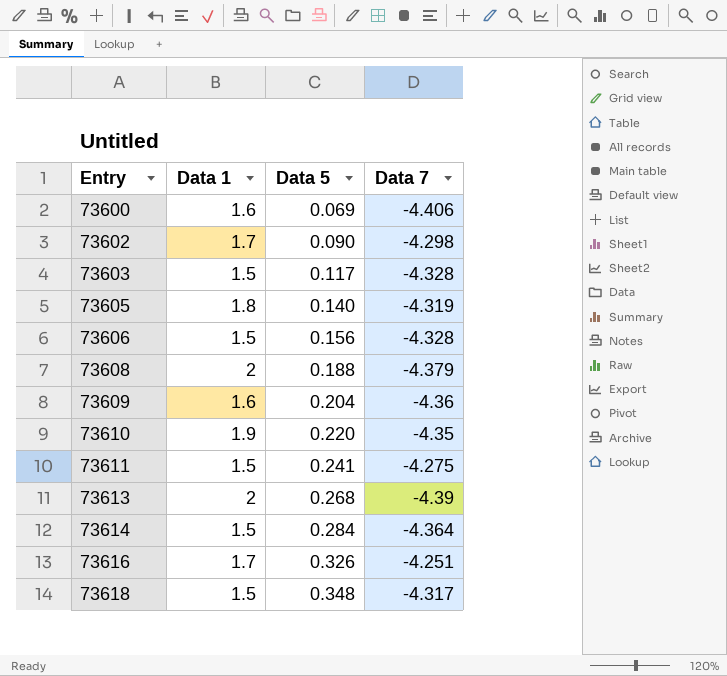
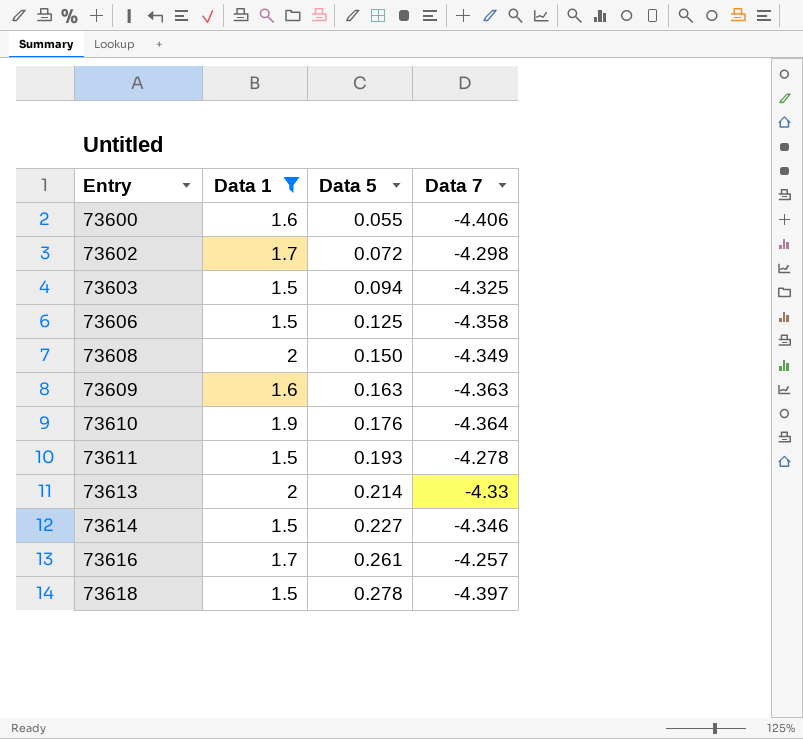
filter: none -> Data 1 != 1.8
73600 | Data 5: 0.069 -> 0.055
73602 | Data 5: 0.090 -> 0.072
73603 | Data 5: 0.117 -> 0.094
73603 | Data 7: -4.328 -> -4.325
73606 | Data 5: 0.156 -> 0.125
73606 | Data 7: -4.328 -> -4.358
73608 | Data 5: 0.188 -> 0.150
73608 | Data 7: -4.379 -> -4.349
73609 | Data 5: 0.204 -> 0.163
73609 | Data 7: -4.36 -> -4.363
73610 | Data 5: 0.220 -> 0.176
73610 | Data 7: -4.35 -> -4.364
73611 | Data 5: 0.241 -> 0.193
73611 | Data 7: -4.275 -> -4.278
73613 | Data 5: 0.268 -> 0.214
73613 | Data 7: -4.39 -> -4.33
73614 | Data 5: 0.284 -> 0.227
73614 | Data 7: -4.364 -> -4.346
73616 | Data 5: 0.326 -> 0.261
73616 | Data 7: -4.251 -> -4.257
73618 | Data 5: 0.348 -> 0.278
73618 | Data 7: -4.317 -> -4.397

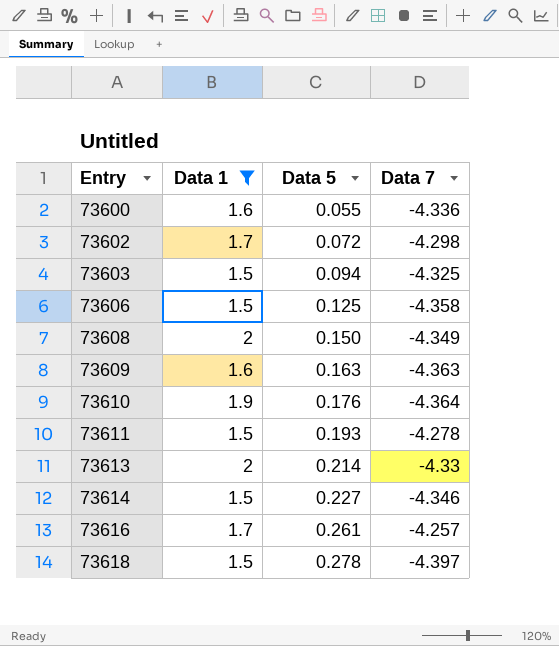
73600 | Data 7: -4.406 -> -4.336

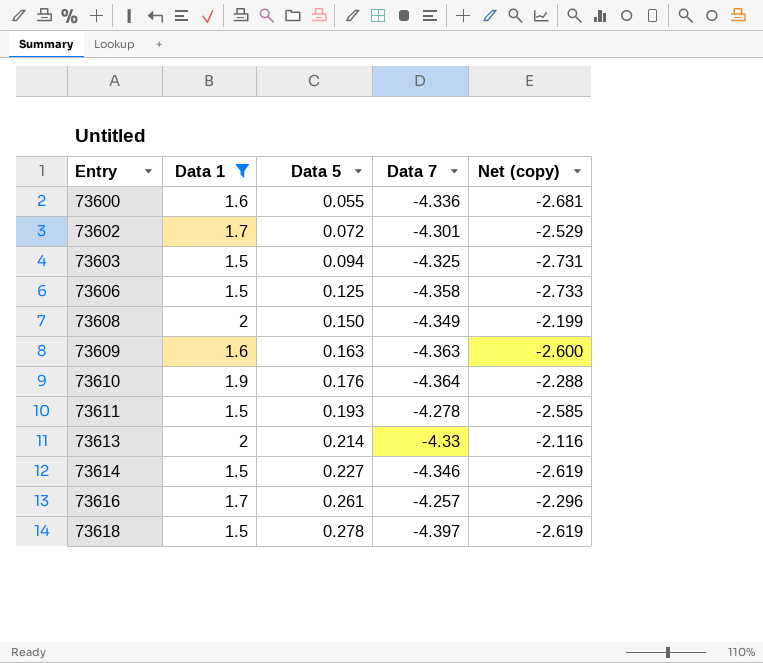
column Net (copy) | formula: none -> [Data 1] + [Data 5] + [Data 7]
73602 | Data 7: -4.298 -> -4.301

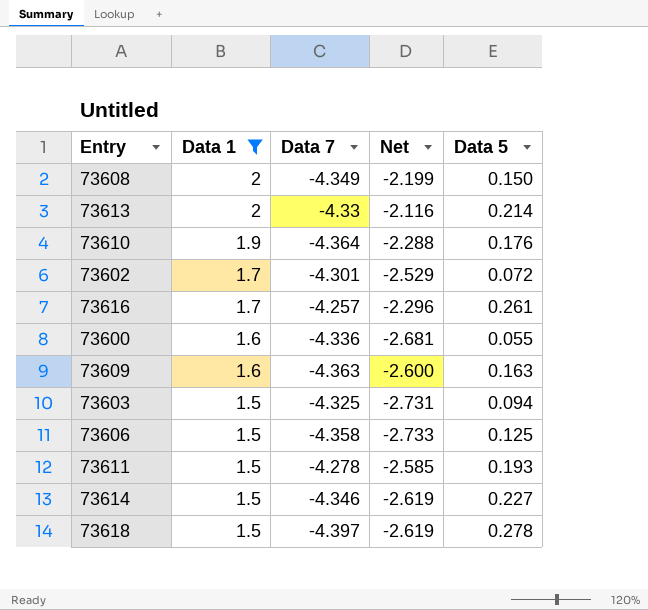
row order: Entry ascending -> Data 1 descending
column name: Net (copy) -> Net
column Data 5 | position: 3 -> 5

